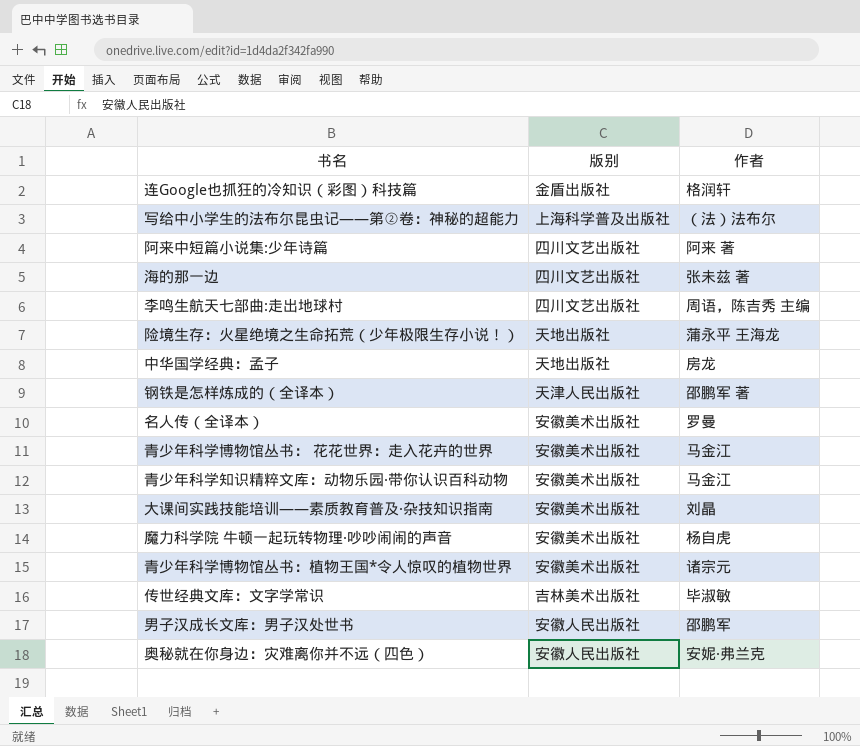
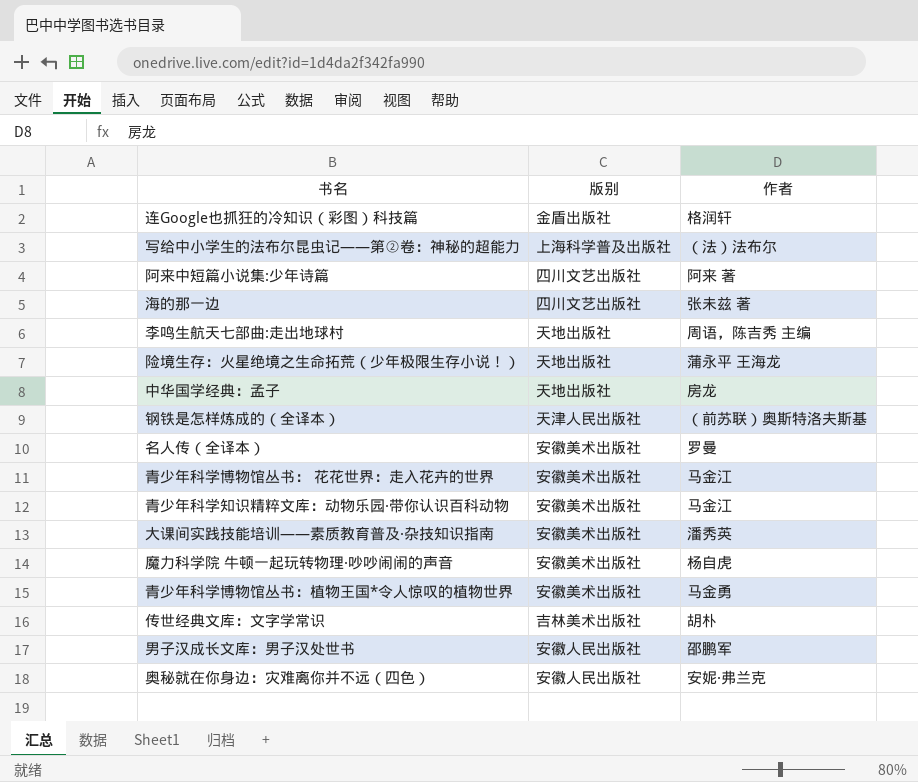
李鸣生航天七部曲:走出地球村 | 版别: 四川文艺出版社 -> 天地出版社
钢铁是怎样炼成的（全译本） | 作者: 邵鹏军 著 -> （前苏联）奥斯特洛夫斯基
大课间实践技能培训——素质教育普及·杂技知识指南 | 作者: 刘晶 -> 潘秀英
青少年科学博物馆丛书：植物王国*令人惊叹的植物世界 | 作者: 诸宗元 -> 马金勇
传世经典文库：文字学常识 | 作者: 毕淑敏 -> 胡朴

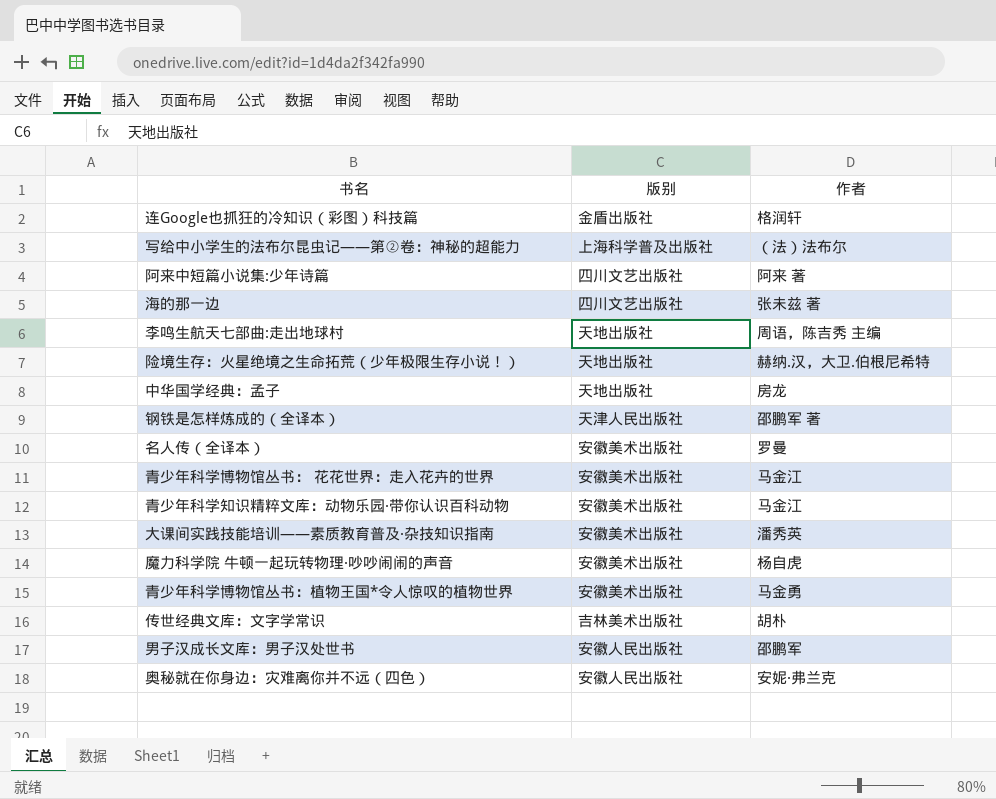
险境生存：火星绝境之生命拓荒（少年极限生存小说！） | 作者: 蒲永平 王海龙 -> 赫纳.汉，大卫.伯根尼希特
钢铁是怎样炼成的（全译本） | 作者: （前苏联）奥斯特洛夫斯基 -> 邵鹏军 著

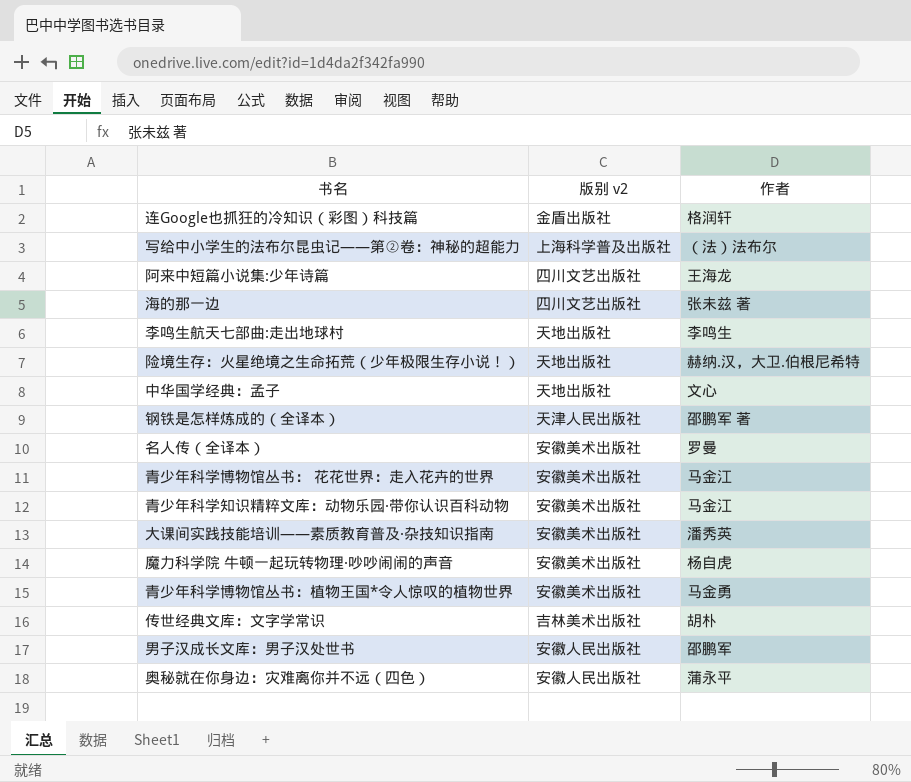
column name: 版别 -> 版别 v2
阿来中短篇小说集:少年诗篇 | 作者: 阿来 著 -> 王海龙
李鸣生航天七部曲:走出地球村 | 作者: 周语，陈吉秀 主编 -> 李鸣生
中华国学经典：孟子 | 作者: 房龙 -> 文心
奥秘就在你身边：灾难离你并不远（四色） | 作者: 安妮·弗兰克 -> 蒲永平

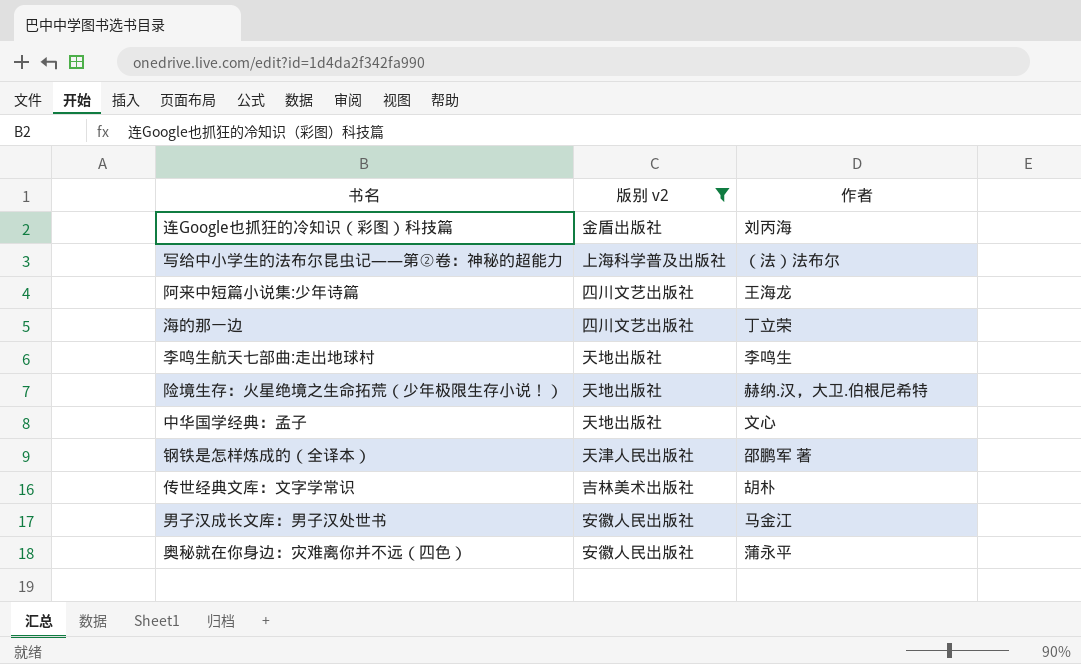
filter: none -> 版别 v2 != 安徽美术出版社
连Google也抓狂的冷知识（彩图）科技篇 | 作者: 格润轩 -> 刘丙海
海的那一边 | 作者: 张未兹 著 -> 丁立荣
男子汉成长文库：男子汉处世书 | 作者: 邵鹏军 -> 马金江

